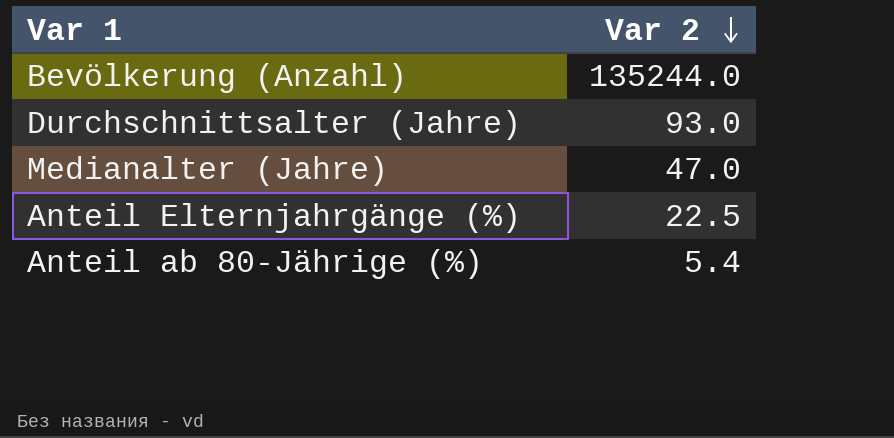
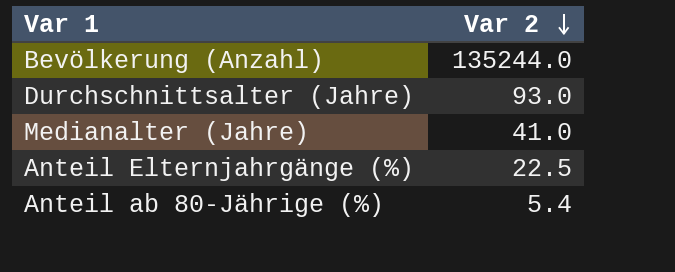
Medianalter (Jahre) | Var 2: 47.0 -> 41.0

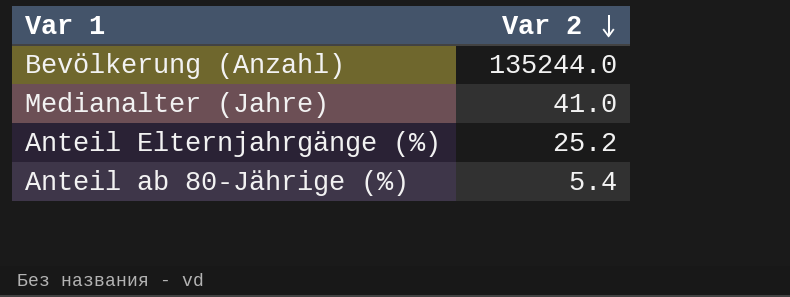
row Durchschnittsalter (Jahre): 93.0 -> none
Anteil Elternjahrgänge (%) | Var 2: 22.5 -> 25.2

